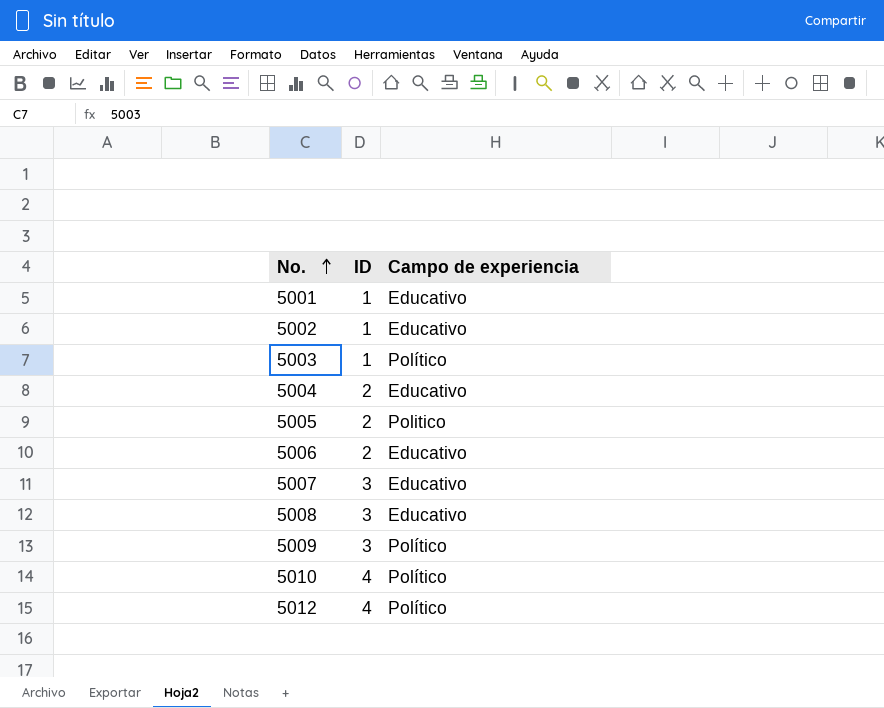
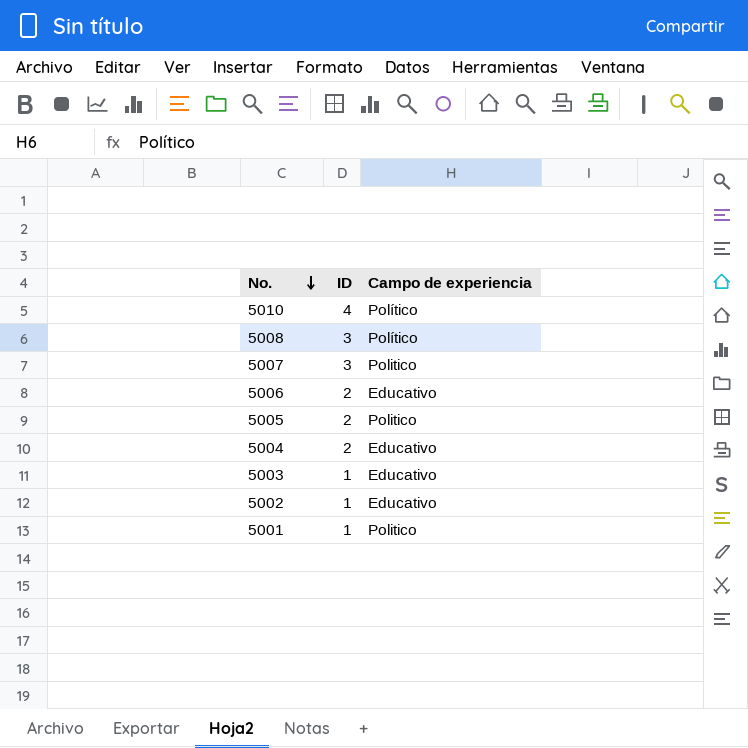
row order: No. ascending -> No. descending
row 5009: 3 | Político -> none
row 5012: 4 | Político -> none
5008 | Campo de experiencia: Educativo -> Político
5007 | Campo de experiencia: Educativo -> Politico
5003 | Campo de experiencia: Político -> Educativo
5001 | Campo de experiencia: Educativo -> Politico

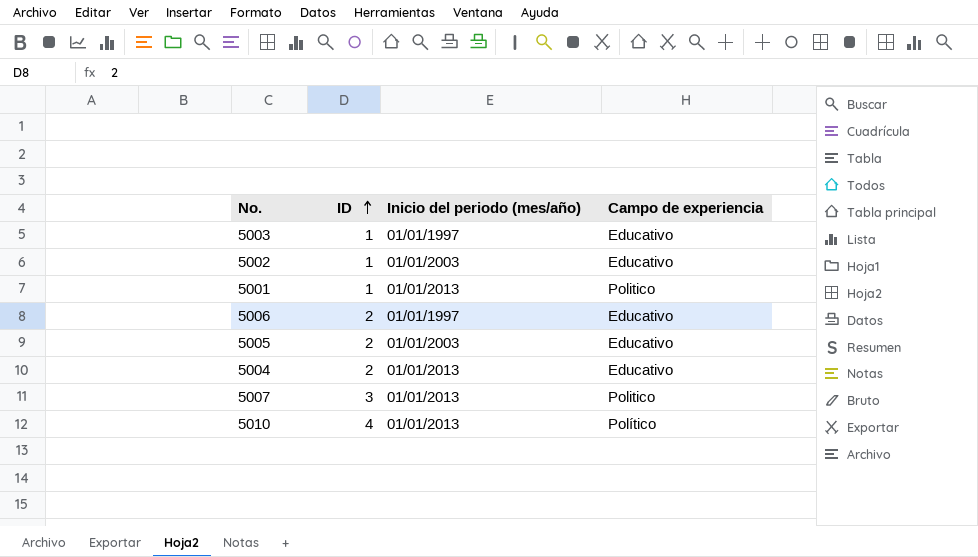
row order: No. descending -> ID ascending
column Inicio del periodo (mes/año) | position: none -> 3
row 5008: 3 | Político -> none
5005 | Campo de experiencia: Politico -> Educativo

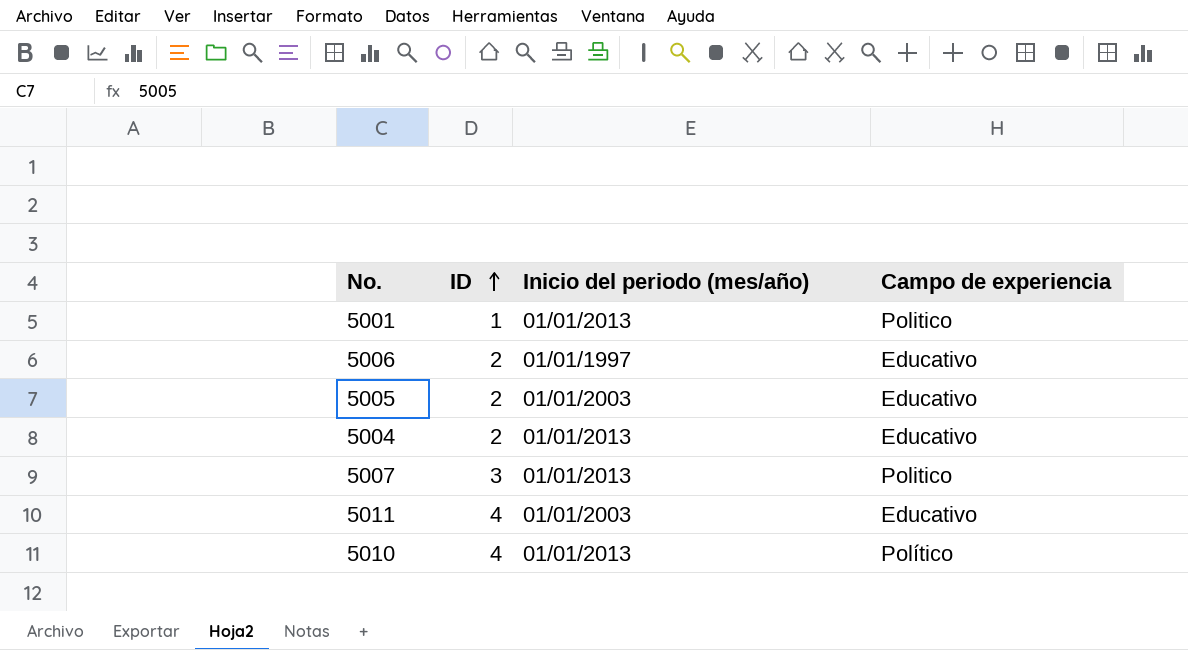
row 5003: 1 | 01/01/1997 | Educativo -> none
row 5002: 1 | 01/01/2003 | Educativo -> none
row 5011: none -> 4 | 01/01/2003 | Educativo

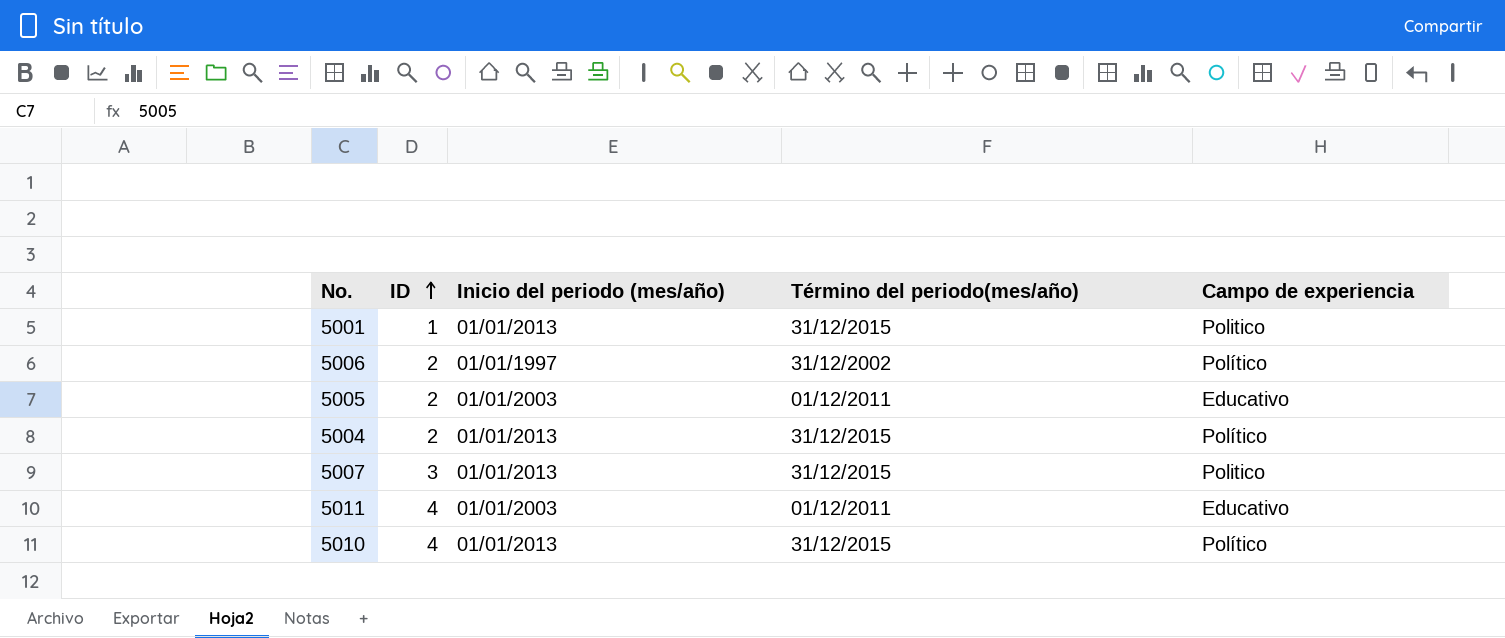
column Término del periodo(mes/año) | position: none -> 4
5006 | Campo de experiencia: Educativo -> Político
5004 | Campo de experiencia: Educativo -> Político

